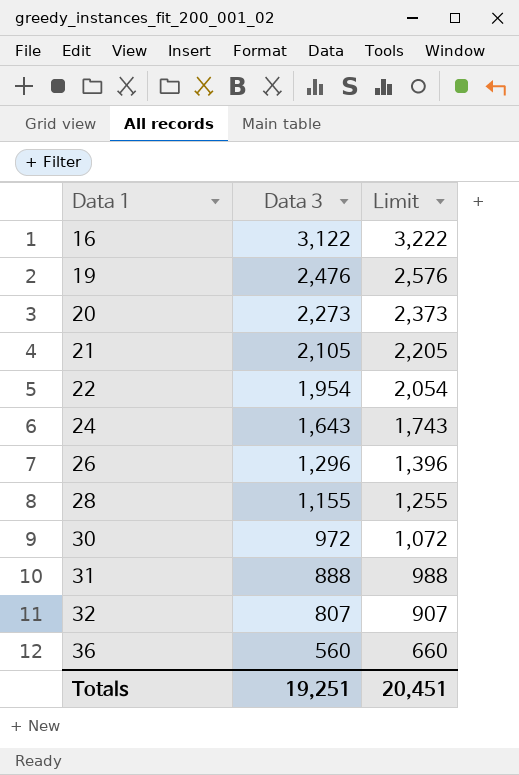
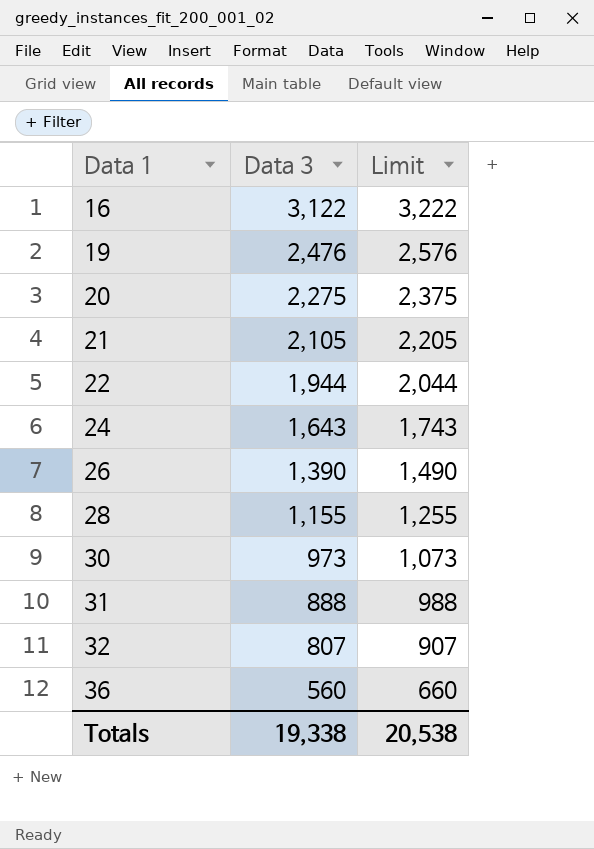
20 | Data 3: 2,273 -> 2,275
20 | Limit: 2,373 -> 2,375
22 | Data 3: 1,954 -> 1,944
22 | Limit: 2,054 -> 2,044
26 | Data 3: 1,296 -> 1,390
26 | Limit: 1,396 -> 1,490
30 | Data 3: 972 -> 973
30 | Limit: 1,072 -> 1,073
Totals | Data 3: 19,251 -> 19,338
Totals | Limit: 20,451 -> 20,538

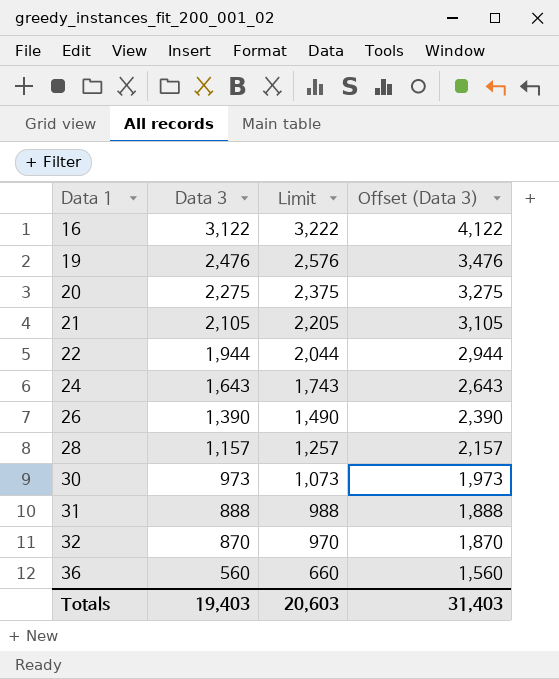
column Offset (Data 3) | formula: none -> [Data 3] + 1000
28 | Data 3: 1,155 -> 1,157
28 | Limit: 1,255 -> 1,257
32 | Data 3: 807 -> 870
32 | Limit: 907 -> 970
Totals | Data 3: 19,338 -> 19,403
Totals | Limit: 20,538 -> 20,603

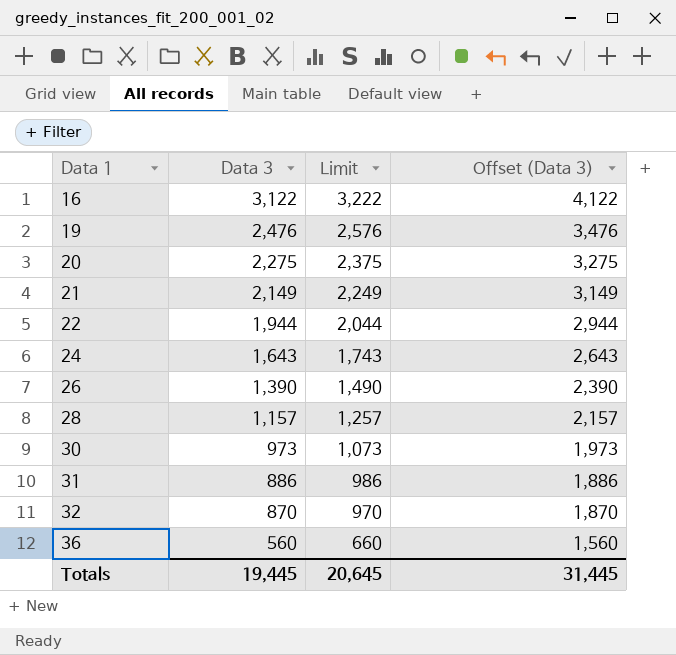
21 | Data 3: 2,105 -> 2,149
21 | Limit: 2,205 -> 2,249
21 | Offset (Data 3): 3,105 -> 3,149
31 | Data 3: 888 -> 886
31 | Limit: 988 -> 986
31 | Offset (Data 3): 1,888 -> 1,886
Totals | Data 3: 19,403 -> 19,445
Totals | Limit: 20,603 -> 20,645
Totals | Offset (Data 3): 31,403 -> 31,445

